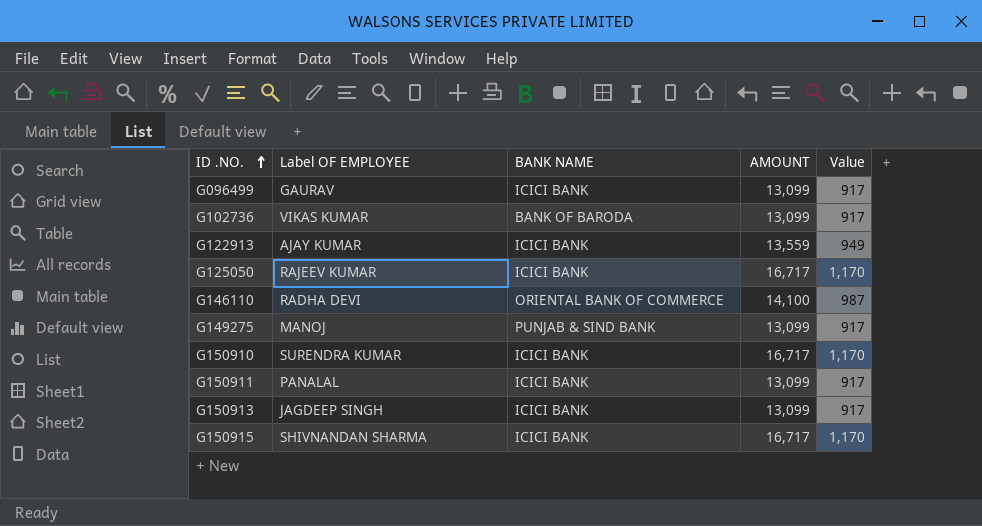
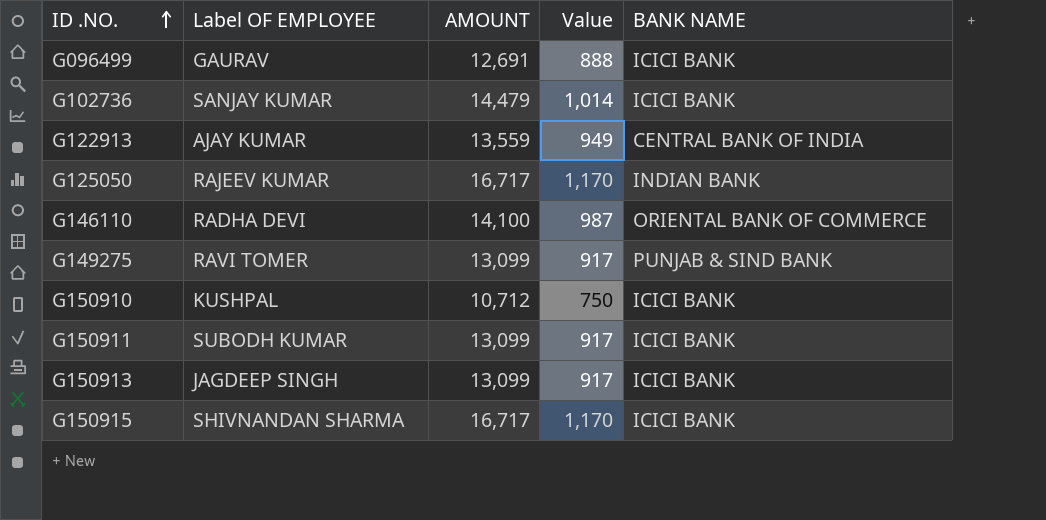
column BANK NAME | position: 3 -> 5
G096499 | AMOUNT: 13,099 -> 12,691
G096499 | Value: 917 -> 888
G102736 | Label OF EMPLOYEE: VIKAS KUMAR -> SANJAY KUMAR
G102736 | AMOUNT: 13,099 -> 14,479
G102736 | Value: 917 -> 1,014
G102736 | BANK NAME: BANK OF BARODA -> ICICI BANK
G122913 | BANK NAME: ICICI BANK -> CENTRAL BANK OF INDIA
G125050 | BANK NAME: ICICI BANK -> INDIAN BANK
G149275 | Label OF EMPLOYEE: MANOJ -> RAVI TOMER
G150910 | Label OF EMPLOYEE: SURENDRA KUMAR -> KUSHPAL
G150910 | AMOUNT: 16,717 -> 10,712
G150910 | Value: 1,170 -> 750
G150911 | Label OF EMPLOYEE: PANALAL -> SUBODH KUMAR

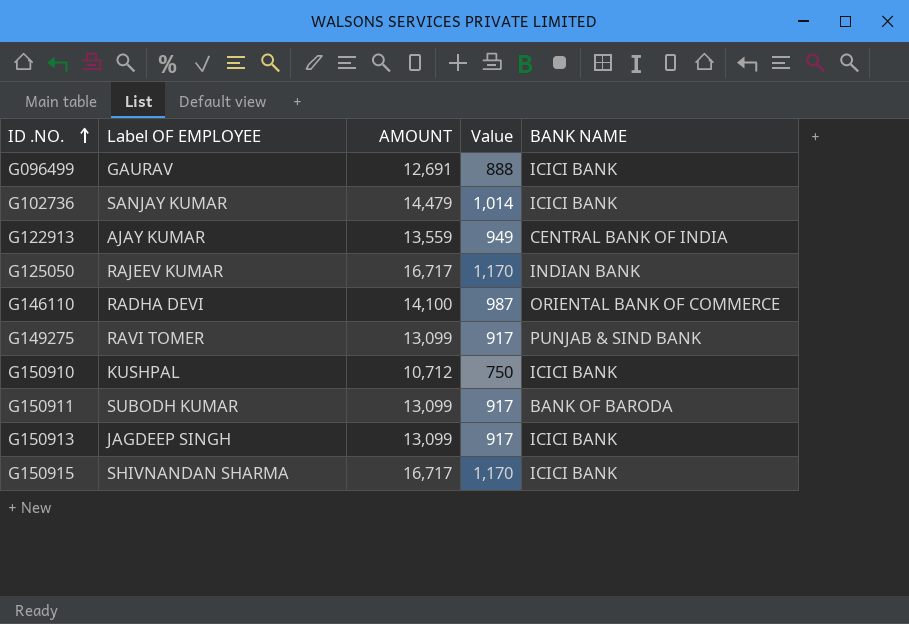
G150911 | BANK NAME: ICICI BANK -> BANK OF BARODA

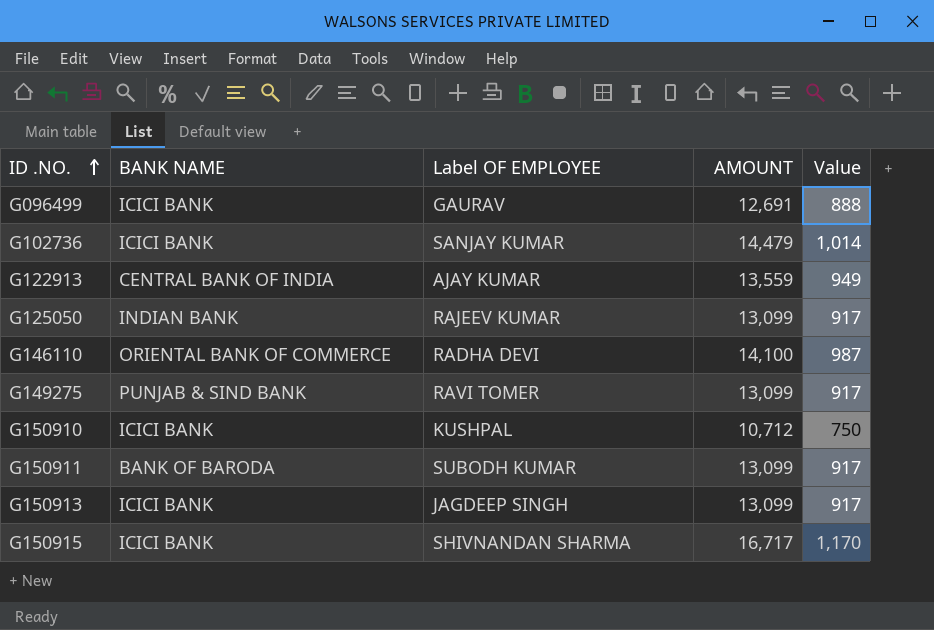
column BANK NAME | position: 5 -> 2
G125050 | AMOUNT: 16,717 -> 13,099
G125050 | Value: 1,170 -> 917

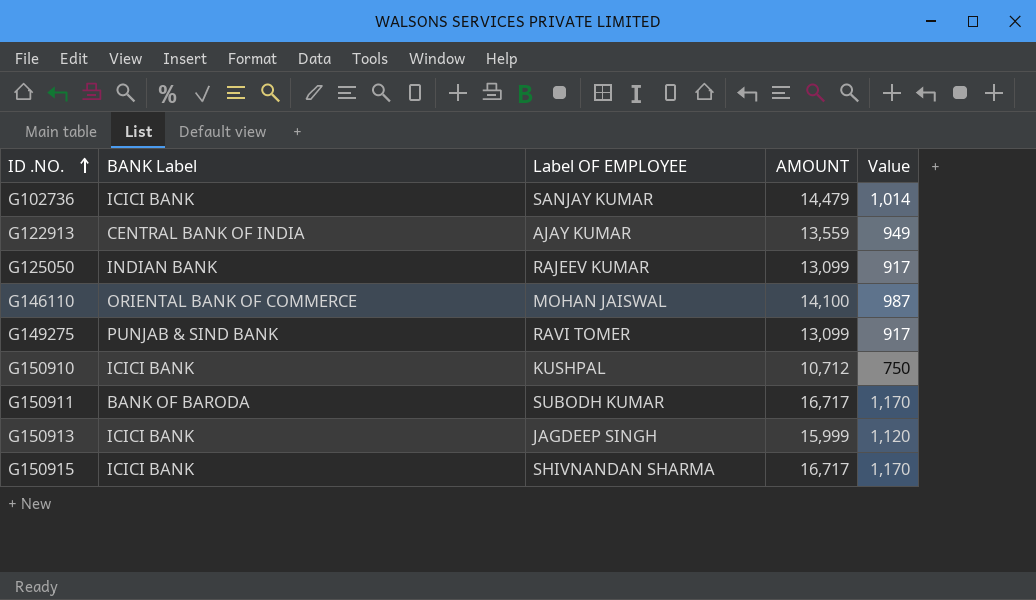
column name: BANK NAME -> BANK Label
row G096499: ICICI BANK | GAURAV | 12,691 | 888 -> none
G146110 | Label OF EMPLOYEE: RADHA DEVI -> MOHAN JAISWAL
G150911 | AMOUNT: 13,099 -> 16,717
G150911 | Value: 917 -> 1,170
G150913 | AMOUNT: 13,099 -> 15,999
G150913 | Value: 917 -> 1,120

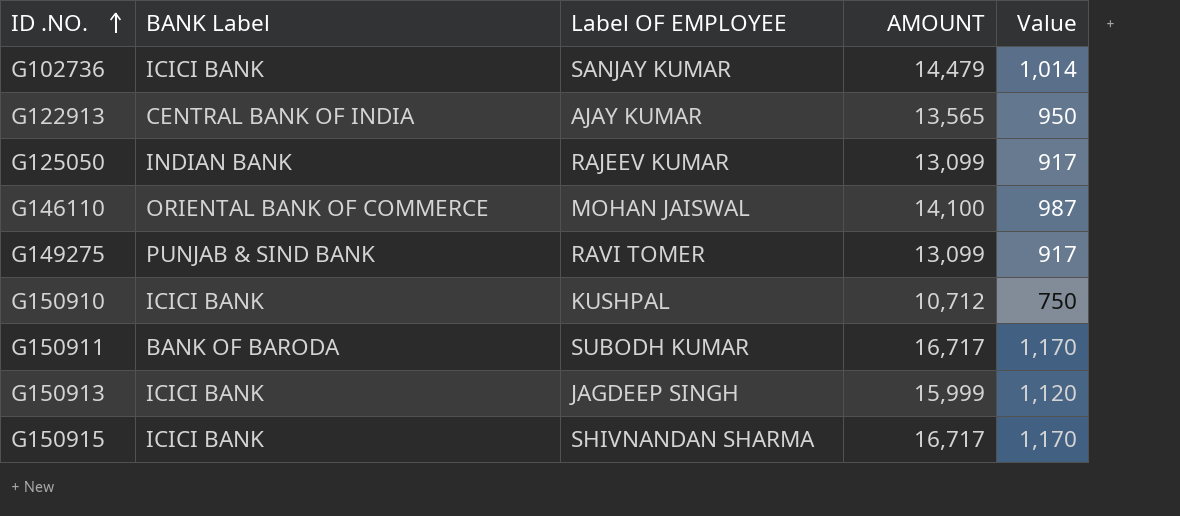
G122913 | AMOUNT: 13,559 -> 13,565
G122913 | Value: 949 -> 950

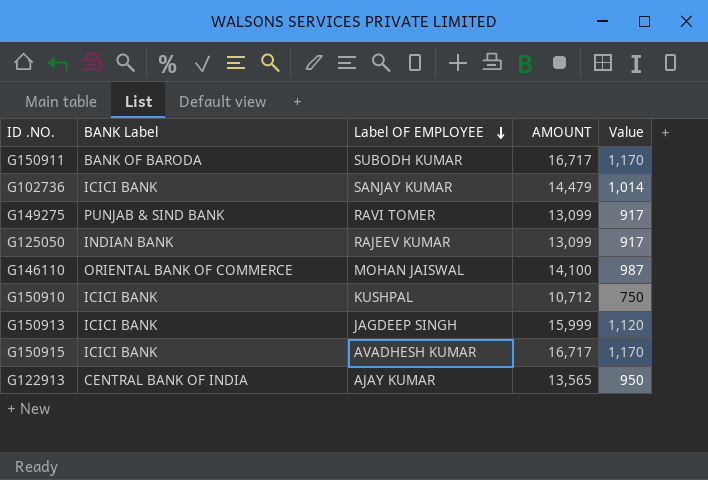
row order: ID .NO. ascending -> Label OF EMPLOYEE descending
G150915 | Label OF EMPLOYEE: SHIVNANDAN SHARMA -> AVADHESH KUMAR

